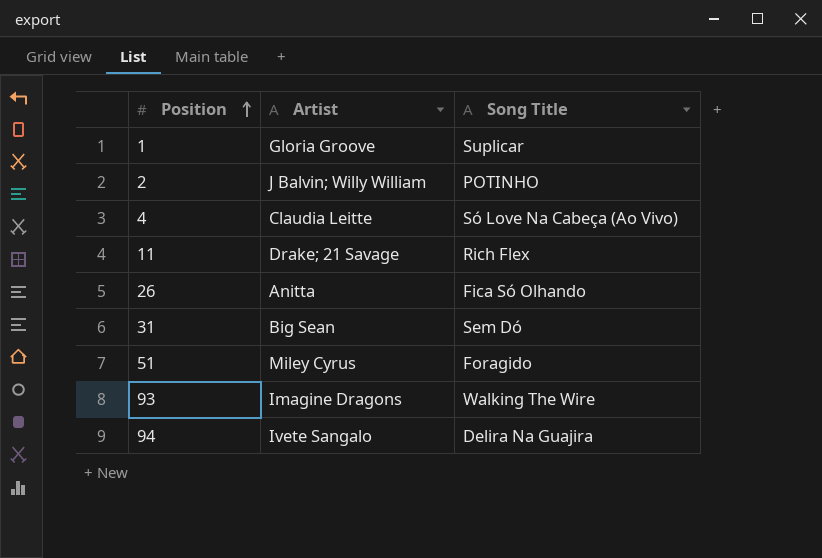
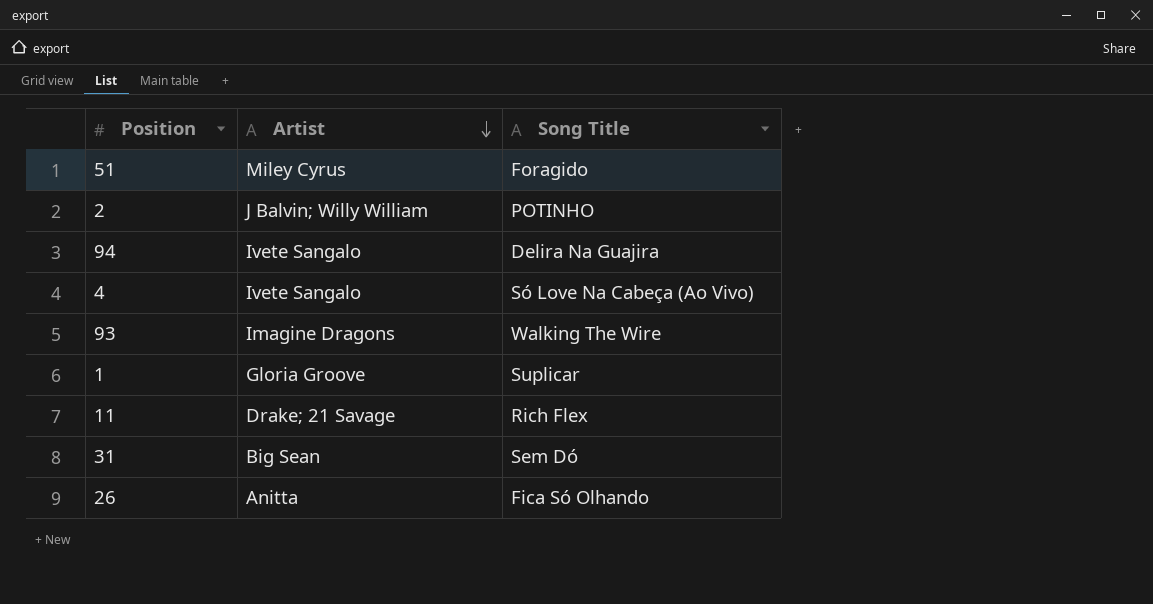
row order: Position ascending -> Artist descending
4 | Artist: Claudia Leitte -> Ivete Sangalo

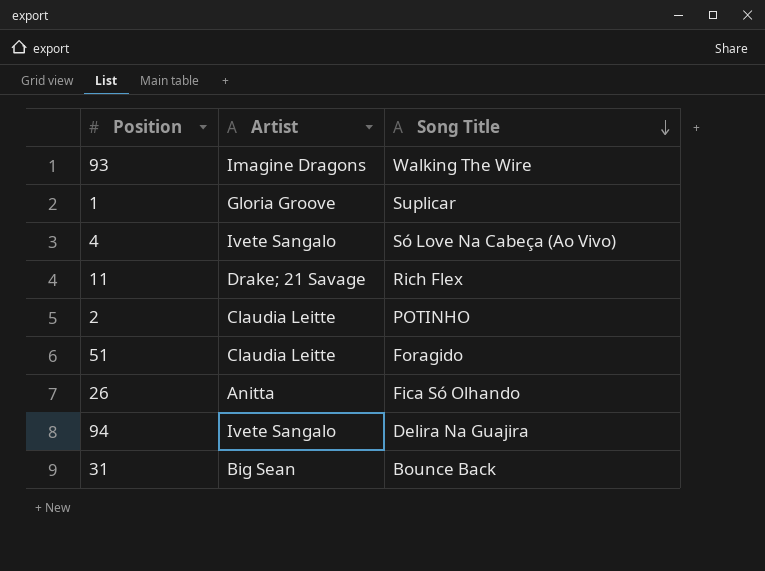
row order: Artist descending -> Song Title descending
2 | Artist: J Balvin; Willy William -> Claudia Leitte
51 | Artist: Miley Cyrus -> Claudia Leitte
31 | Song Title: Sem Dó -> Bounce Back

